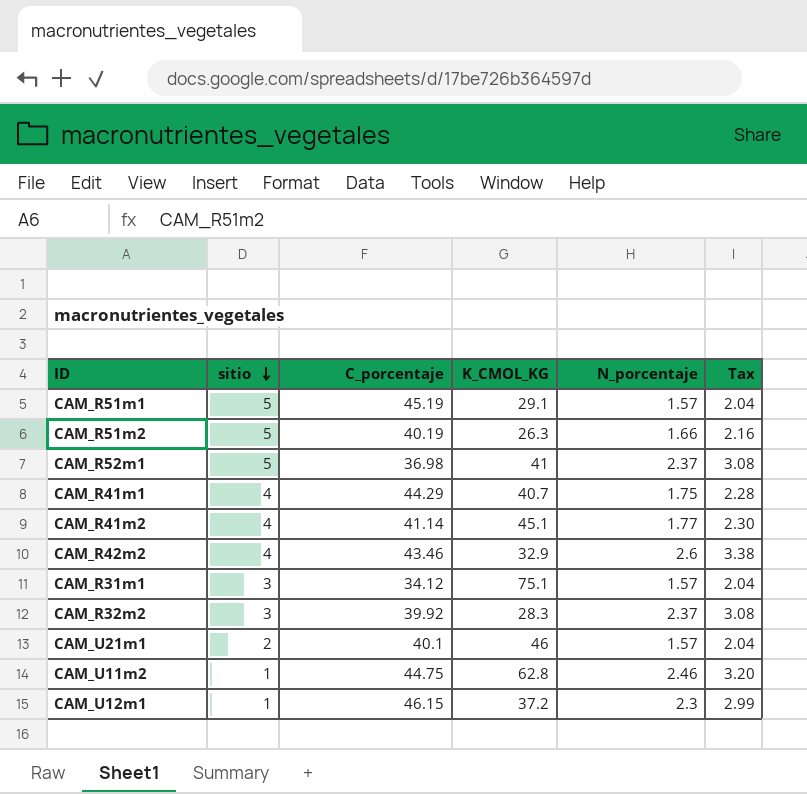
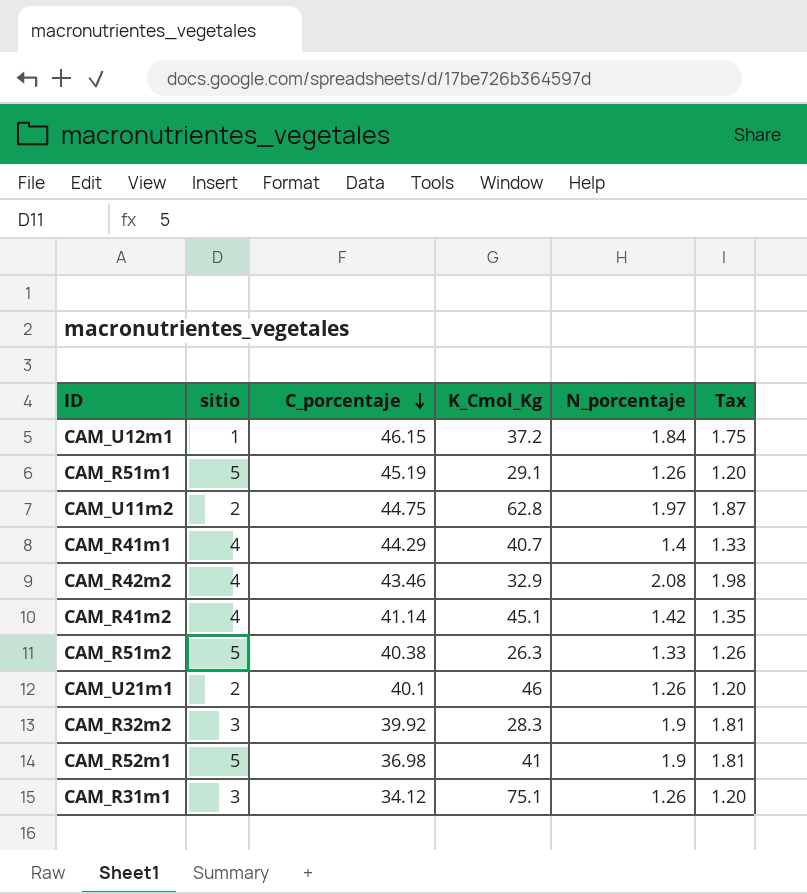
row order: sitio descending -> C_porcentaje descending
column name: K_CMOL_KG -> K_Cmol_Kg
column Tax | formula: [N_porcentaje] * 1.3 -> [N_porcentaje] * 0.95
CAM_U12m1 | N_porcentaje: 2.3 -> 1.84
CAM_R51m1 | N_porcentaje: 1.57 -> 1.26
CAM_U11m2 | sitio: 1 -> 2
CAM_U11m2 | N_porcentaje: 2.46 -> 1.97
CAM_R41m1 | N_porcentaje: 1.75 -> 1.4
CAM_R42m2 | N_porcentaje: 2.6 -> 2.08
CAM_R41m2 | N_porcentaje: 1.77 -> 1.42
CAM_R51m2 | C_porcentaje: 40.19 -> 40.38
CAM_R51m2 | N_porcentaje: 1.66 -> 1.33
CAM_U21m1 | N_porcentaje: 1.57 -> 1.26
CAM_R32m2 | N_porcentaje: 2.37 -> 1.9
CAM_R52m1 | N_porcentaje: 2.37 -> 1.9
CAM_R31m1 | N_porcentaje: 1.57 -> 1.26

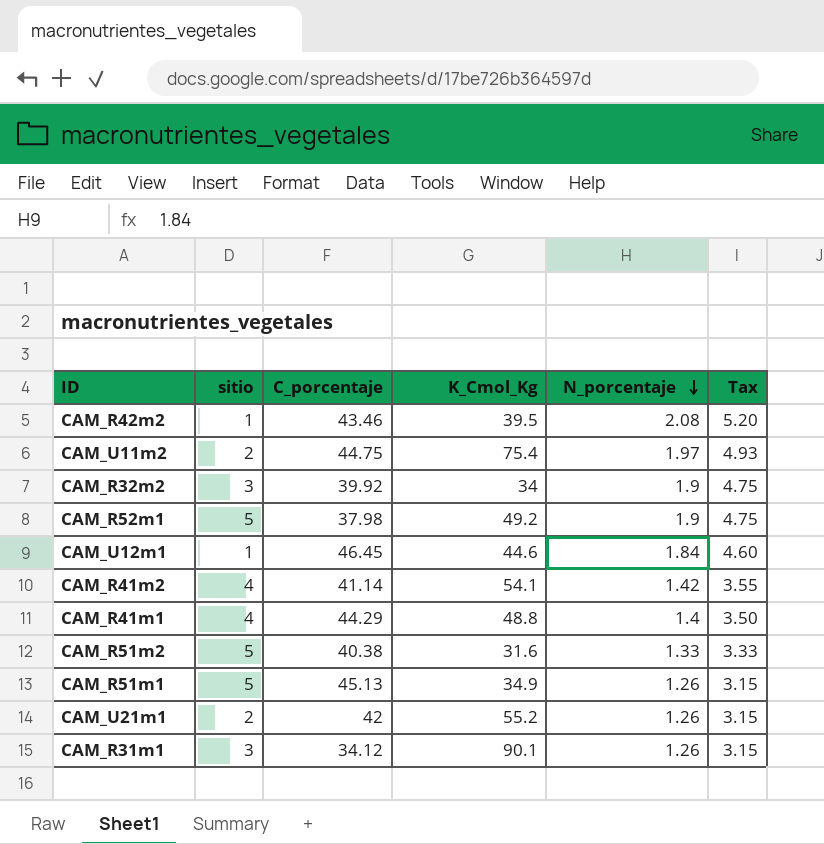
row order: C_porcentaje descending -> N_porcentaje descending
column Tax | formula: [N_porcentaje] * 0.95 -> [N_porcentaje] * 2.5
CAM_R42m2 | sitio: 4 -> 1
CAM_R42m2 | K_Cmol_Kg: 32.9 -> 39.5
CAM_U11m2 | K_Cmol_Kg: 62.8 -> 75.4
CAM_R32m2 | K_Cmol_Kg: 28.3 -> 34
CAM_R52m1 | C_porcentaje: 36.98 -> 37.98
CAM_R52m1 | K_Cmol_Kg: 41 -> 49.2
CAM_U12m1 | C_porcentaje: 46.15 -> 46.45
CAM_U12m1 | K_Cmol_Kg: 37.2 -> 44.6
CAM_R41m2 | K_Cmol_Kg: 45.1 -> 54.1
CAM_R41m1 | K_Cmol_Kg: 40.7 -> 48.8
CAM_R51m2 | K_Cmol_Kg: 26.3 -> 31.6
CAM_R51m1 | C_porcentaje: 45.19 -> 45.13
CAM_R51m1 | K_Cmol_Kg: 29.1 -> 34.9
CAM_U21m1 | C_porcentaje: 40.1 -> 42
CAM_U21m1 | K_Cmol_Kg: 46 -> 55.2
CAM_R31m1 | K_Cmol_Kg: 75.1 -> 90.1

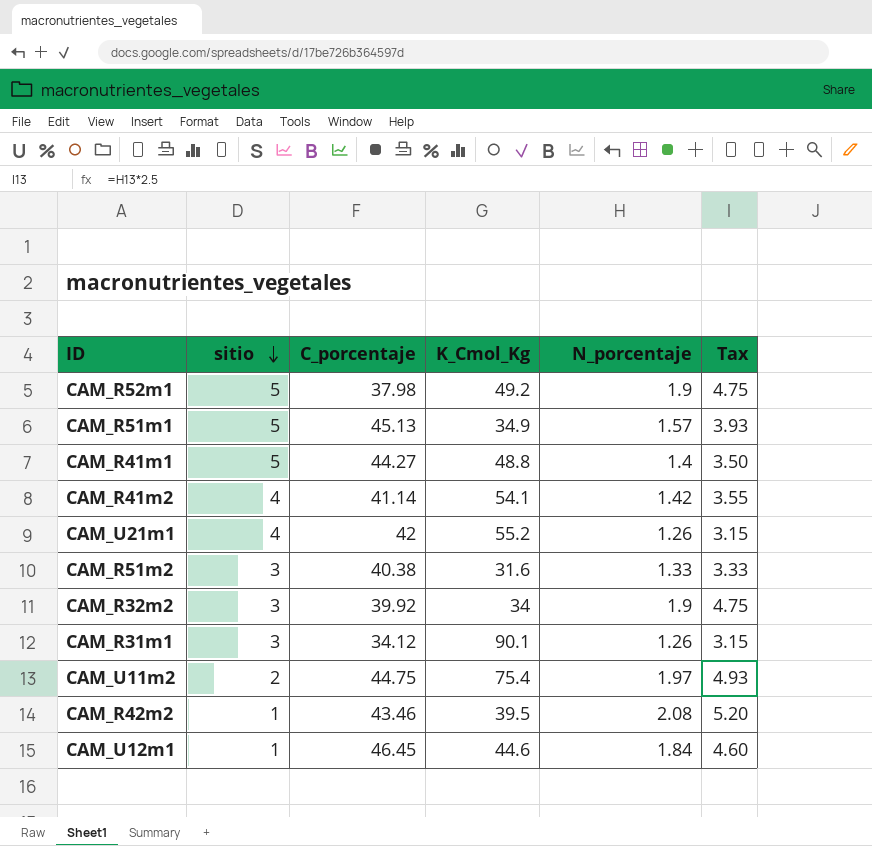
row order: N_porcentaje descending -> sitio descending
CAM_R51m1 | N_porcentaje: 1.26 -> 1.57
CAM_R51m1 | Tax: 3.15 -> 3.93
CAM_R41m1 | sitio: 4 -> 5
CAM_R41m1 | C_porcentaje: 44.29 -> 44.27
CAM_U21m1 | sitio: 2 -> 4
CAM_R51m2 | sitio: 5 -> 3

